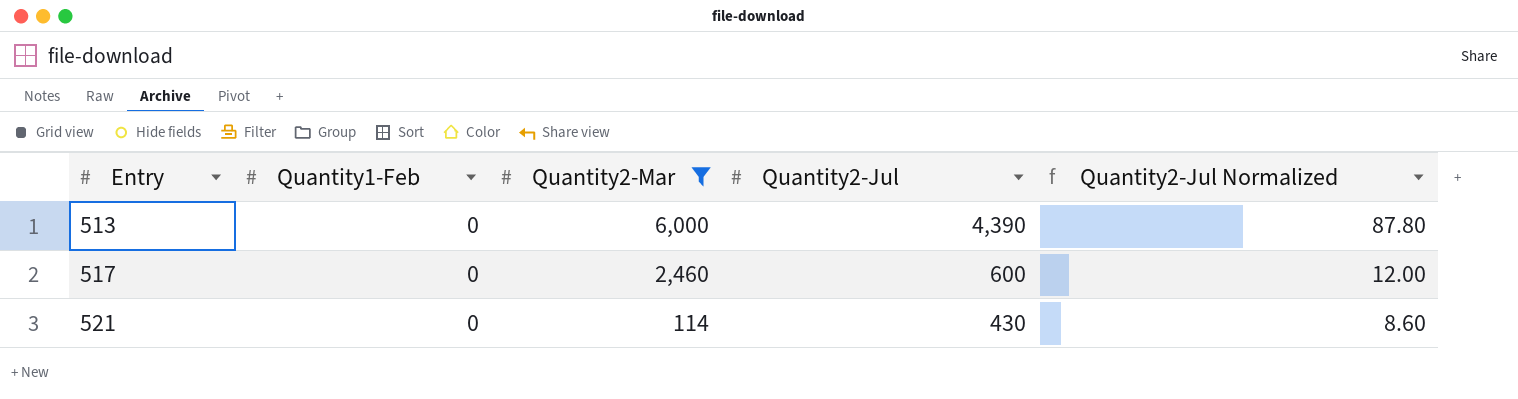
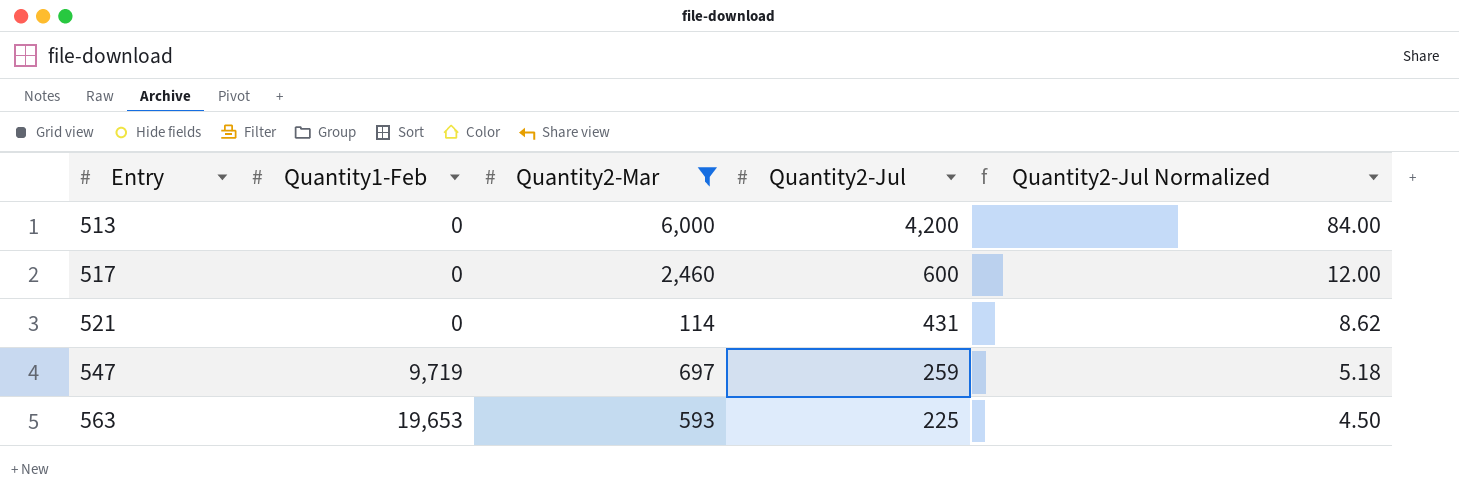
513 | Quantity2-Jul: 4,390 -> 4,200
513 | Quantity2-Jul Normalized: 87.80 -> 84.00
521 | Quantity2-Jul: 430 -> 431
521 | Quantity2-Jul Normalized: 8.60 -> 8.62
row 547: none -> 9,719 | 697 | 259 | 5.18
row 563: none -> 19,653 | 593 | 225 | 4.50

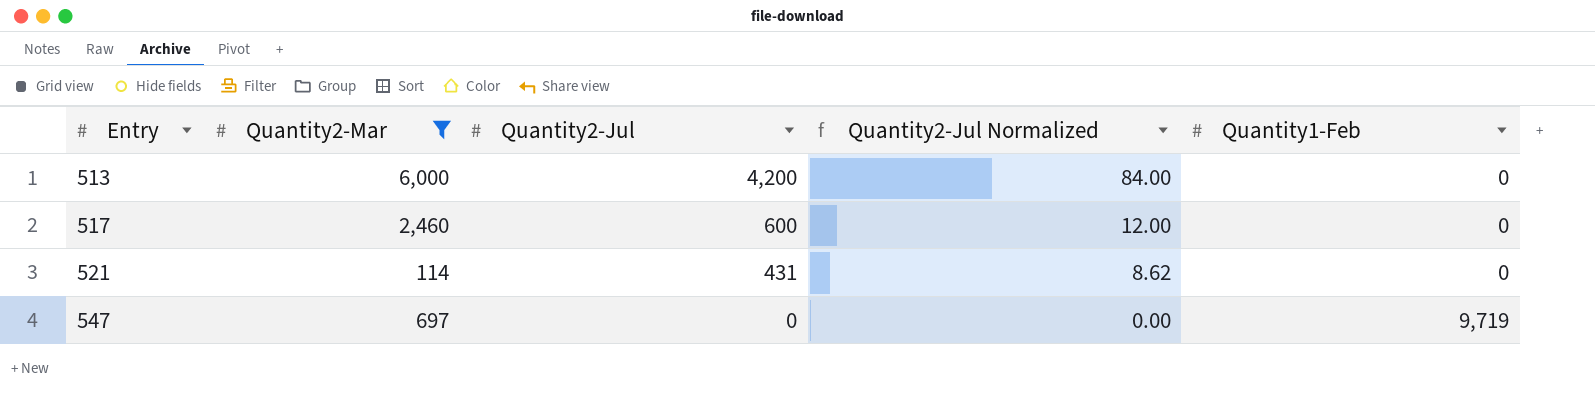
column Quantity1-Feb | position: 2 -> 5
row 563: 19,653 | 593 | 225 | 4.50 -> none
547 | Quantity2-Jul: 259 -> 0
547 | Quantity2-Jul Normalized: 5.18 -> 0.00

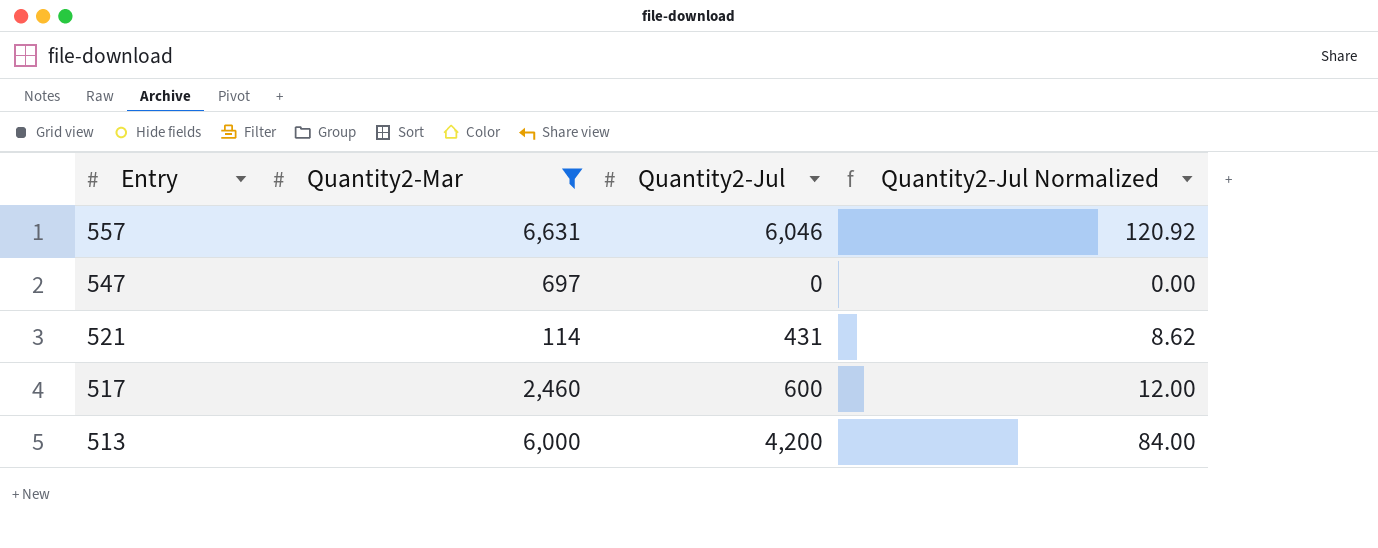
row order: Entry ascending -> Entry descending
column Quantity1-Feb | position: 5 -> none
row 557: none -> 6,631 | 6,046 | 120.92

